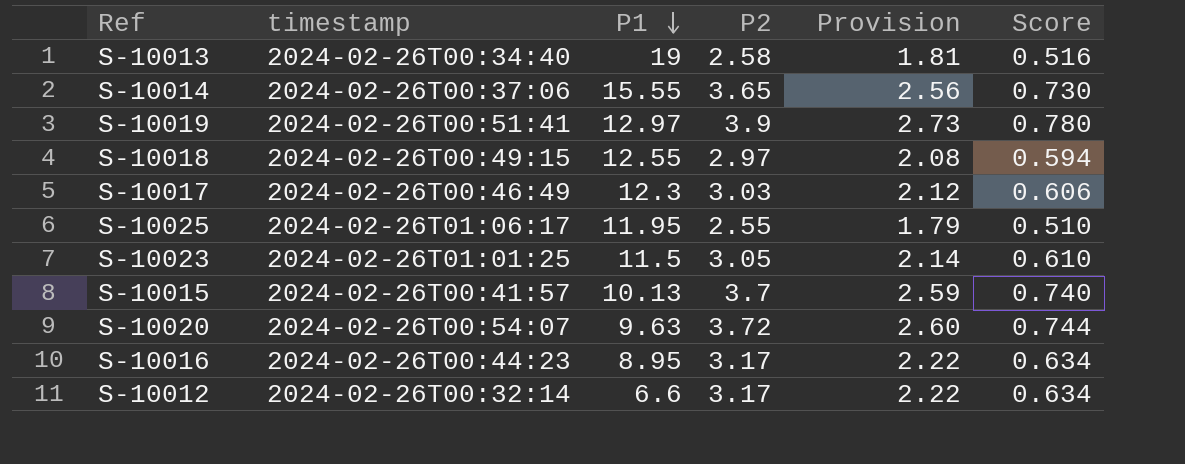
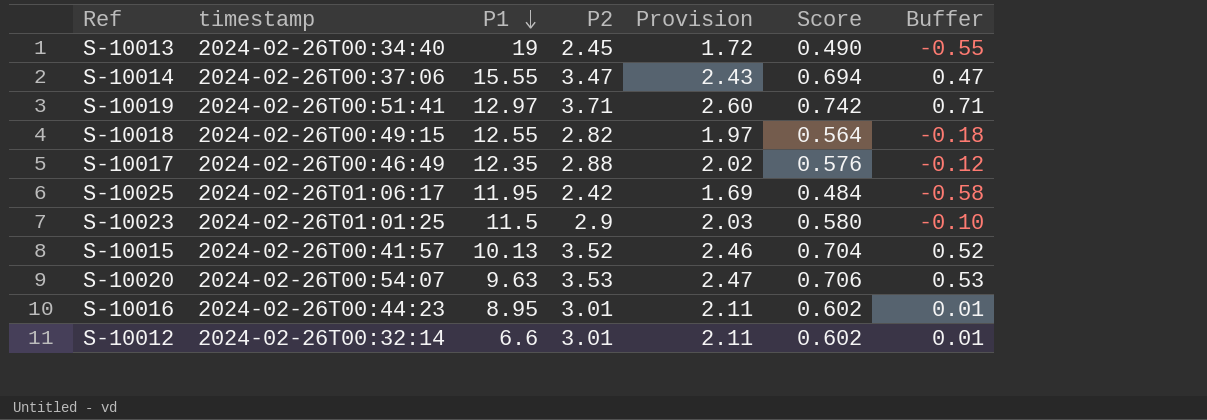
column Buffer | formula: none -> [P2] - 3
S-10013 | P2: 2.58 -> 2.45
S-10013 | Provision: 1.81 -> 1.72
S-10013 | Score: 0.516 -> 0.490
S-10014 | P2: 3.65 -> 3.47
S-10014 | Provision: 2.56 -> 2.43
S-10014 | Score: 0.730 -> 0.694
S-10019 | P2: 3.9 -> 3.71
S-10019 | Provision: 2.73 -> 2.60
S-10019 | Score: 0.780 -> 0.742
S-10018 | P2: 2.97 -> 2.82
S-10018 | Provision: 2.08 -> 1.97
S-10018 | Score: 0.594 -> 0.564
S-10017 | P1: 12.3 -> 12.35
S-10017 | P2: 3.03 -> 2.88
S-10017 | Provision: 2.12 -> 2.02
S-10017 | Score: 0.606 -> 0.576
S-10025 | P2: 2.55 -> 2.42
S-10025 | Provision: 1.79 -> 1.69
S-10025 | Score: 0.510 -> 0.484
S-10023 | P2: 3.05 -> 2.9
S-10023 | Provision: 2.14 -> 2.03
S-10023 | Score: 0.610 -> 0.580
S-10015 | P2: 3.7 -> 3.52
S-10015 | Provision: 2.59 -> 2.46
S-10015 | Score: 0.740 -> 0.704
S-10020 | P2: 3.72 -> 3.53
S-10020 | Provision: 2.60 -> 2.47
S-10020 | Score: 0.744 -> 0.706
S-10016 | P2: 3.17 -> 3.01
S-10016 | Provision: 2.22 -> 2.11
S-10016 | Score: 0.634 -> 0.602
S-10012 | P2: 3.17 -> 3.01
S-10012 | Provision: 2.22 -> 2.11
S-10012 | Score: 0.634 -> 0.602

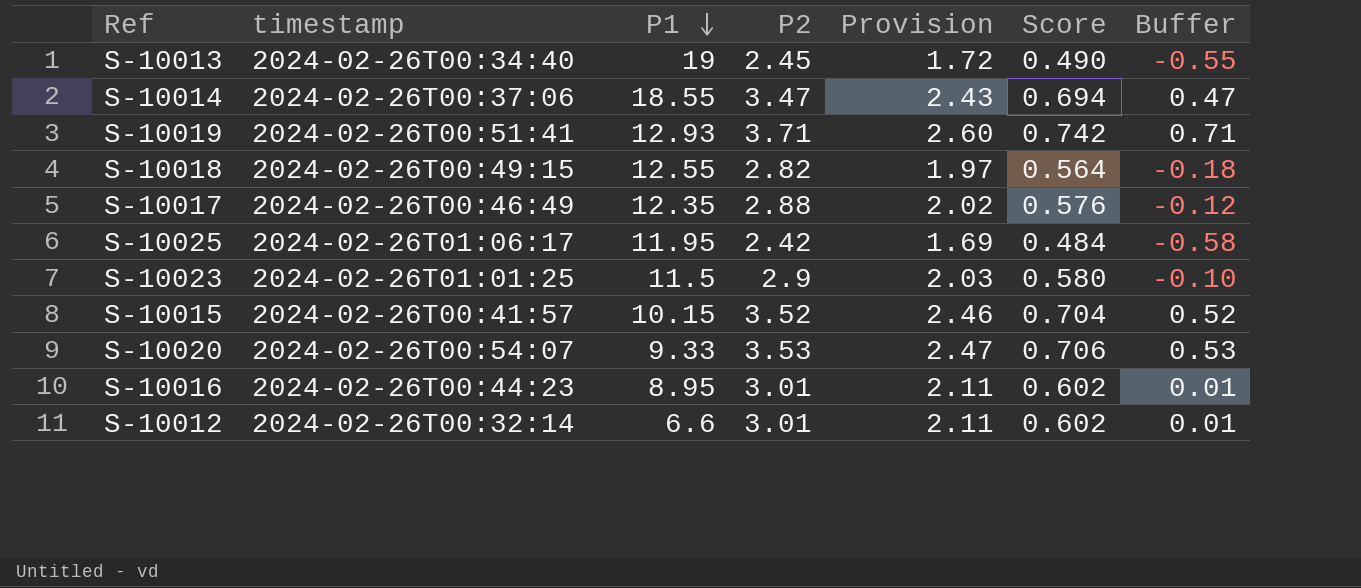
S-10014 | P1: 15.55 -> 18.55
S-10019 | P1: 12.97 -> 12.93
S-10015 | P1: 10.13 -> 10.15
S-10020 | P1: 9.63 -> 9.33

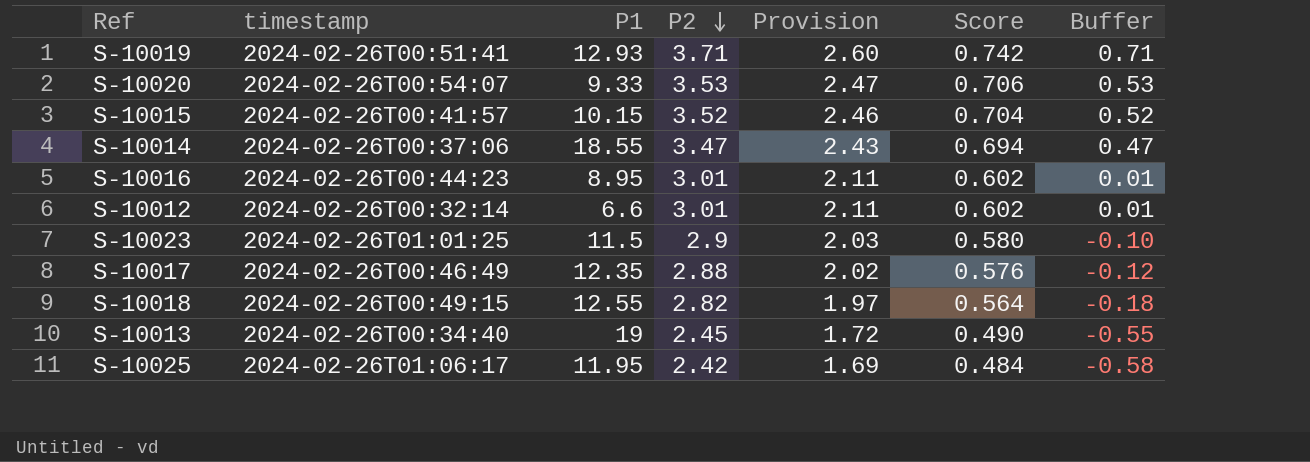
row order: P1 descending -> P2 descending

